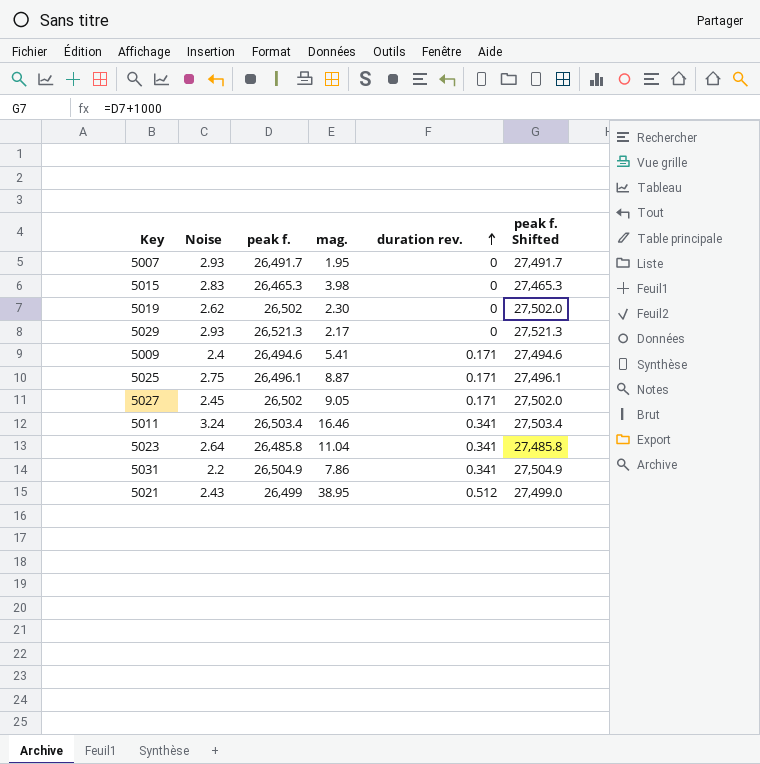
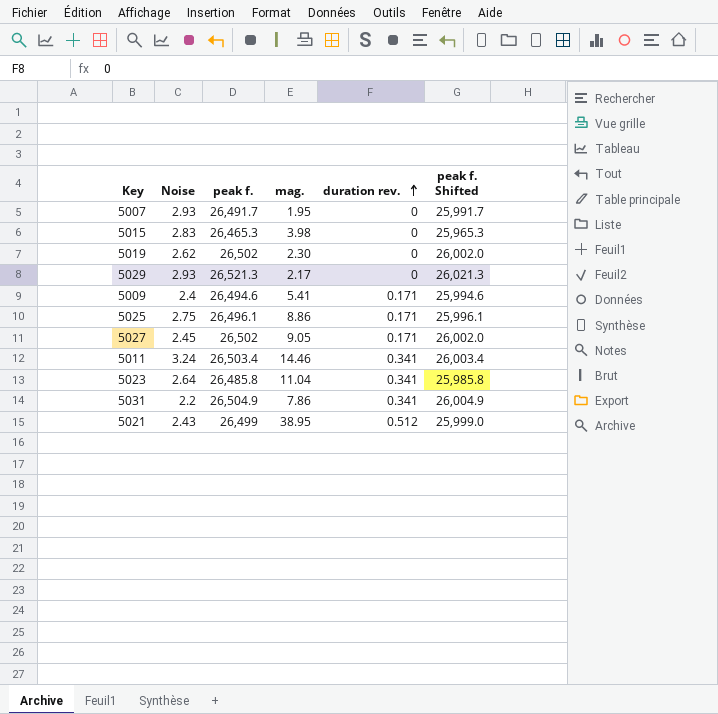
column peak f. Shifted | formula: [peak f.] + 1000 -> [peak f.] - 500
5025 | mag.: 8.87 -> 8.86
5011 | mag.: 16.46 -> 14.46

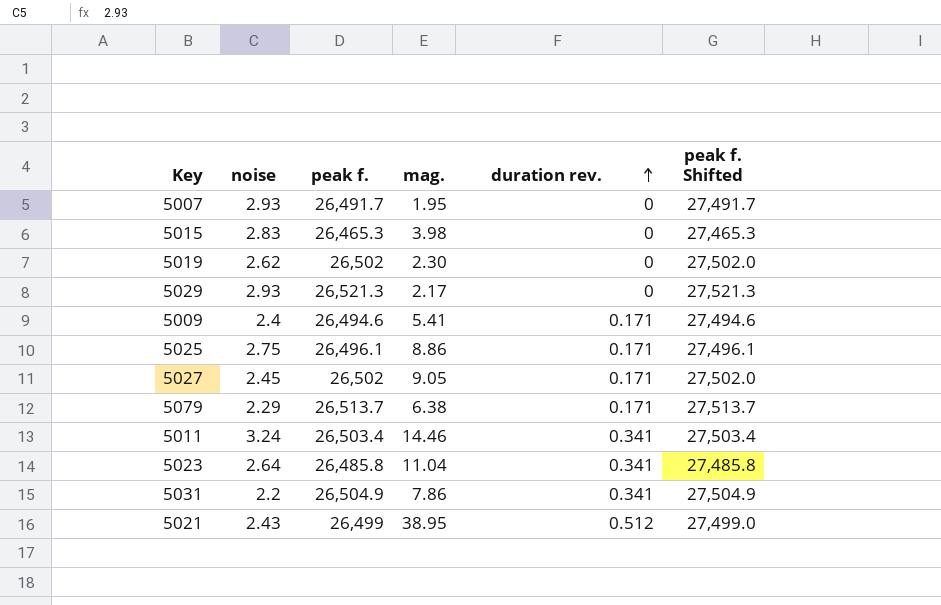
column name: Noise -> noise
column peak f. Shifted | formula: [peak f.] - 500 -> [peak f.] + 1000
row 5079: none -> 2.29 | 26,513.7 | 6.38 | 0.171 | 27,513.7

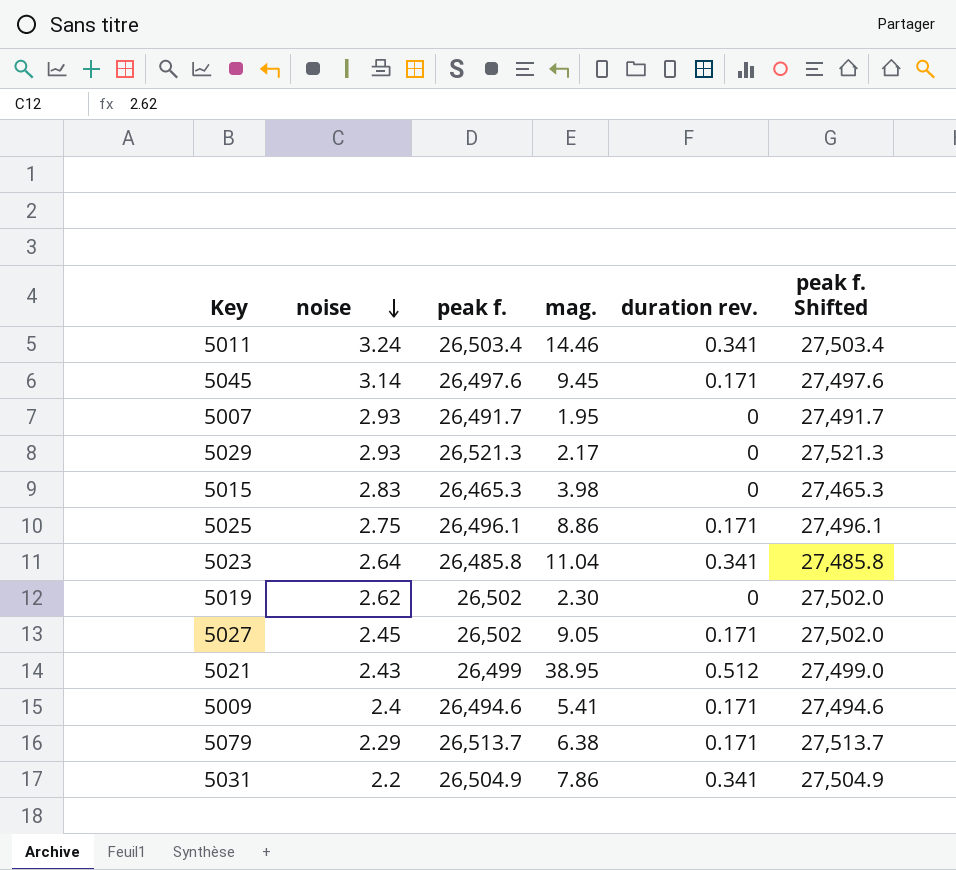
row order: duration rev. ascending -> noise descending
row 5045: none -> 3.14 | 26,497.6 | 9.45 | 0.171 | 27,497.6

